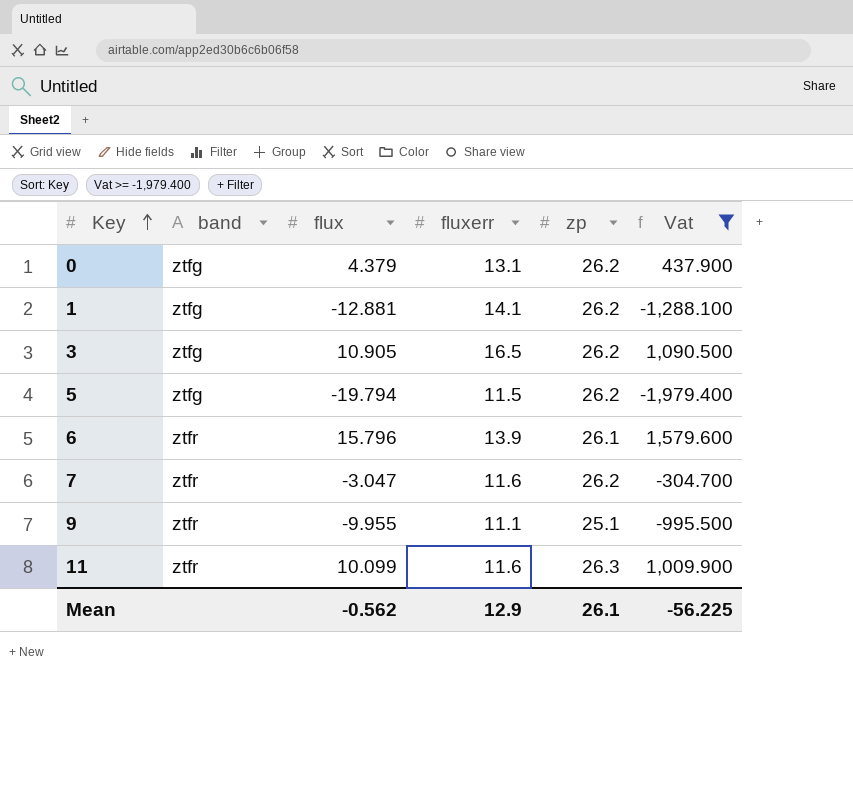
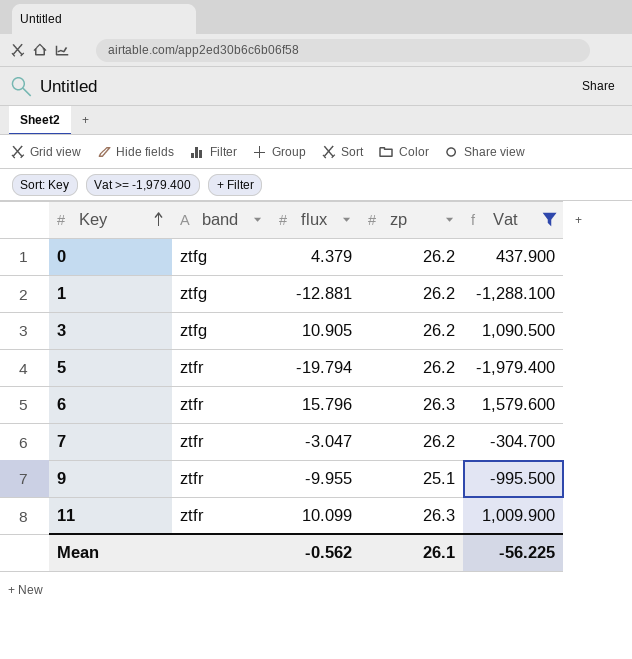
column fluxerr | position: 4 -> none
5 | band: ztfg -> ztfr
6 | zp: 26.1 -> 26.3

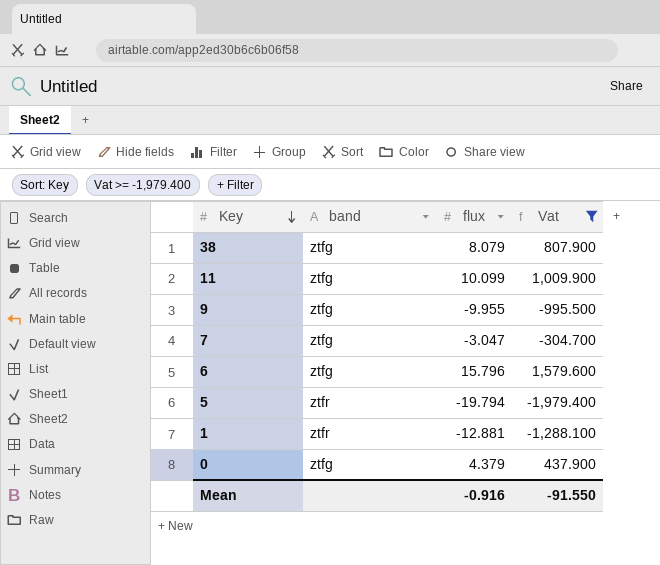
row order: Key ascending -> Key descending
column zp | position: 4 -> none
row 3: ztfg | 10.905 | 26.2 | 1,090.500 -> none
row 38: none -> ztfg | 8.079 | 807.900
11 | band: ztfr -> ztfg
9 | band: ztfr -> ztfg
7 | band: ztfr -> ztfg
6 | band: ztfr -> ztfg
1 | band: ztfg -> ztfr
Mean | flux: -0.562 -> -0.916
Mean | Vat: -56.225 -> -91.550

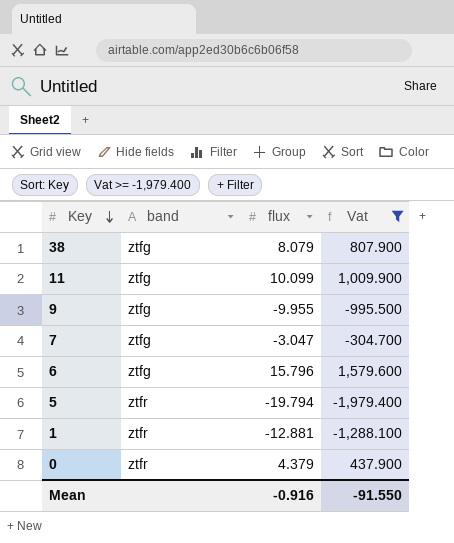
0 | band: ztfg -> ztfr

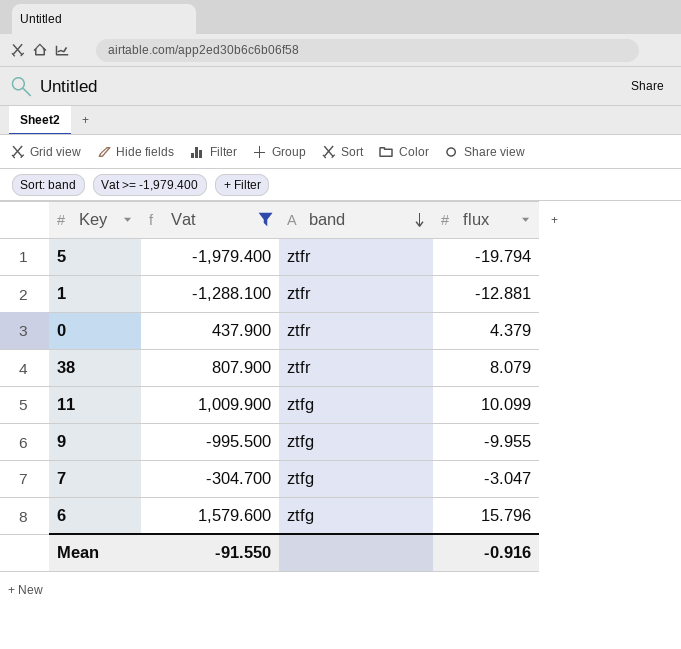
row order: Key descending -> band descending
column Vat | position: 4 -> 2
38 | band: ztfg -> ztfr

